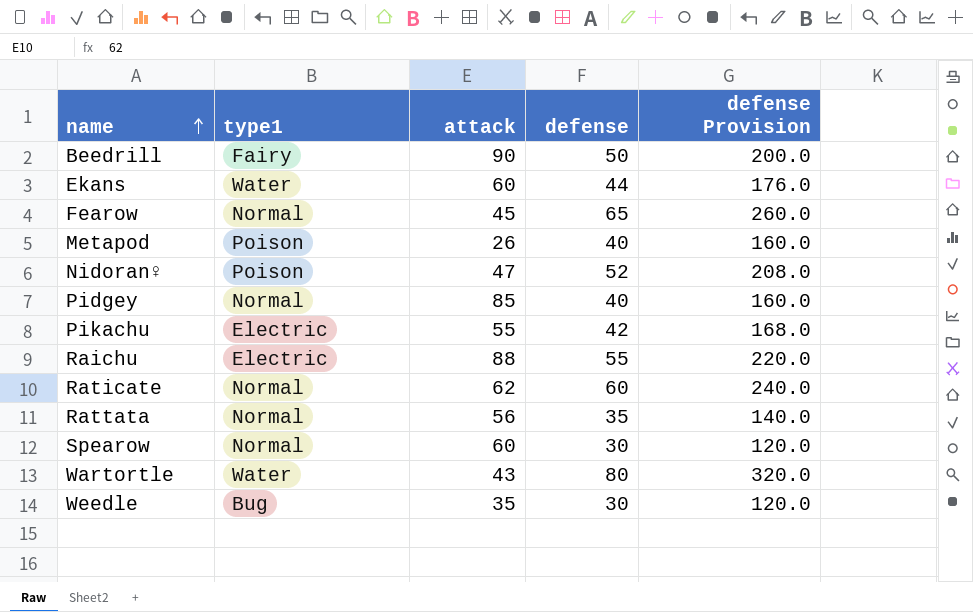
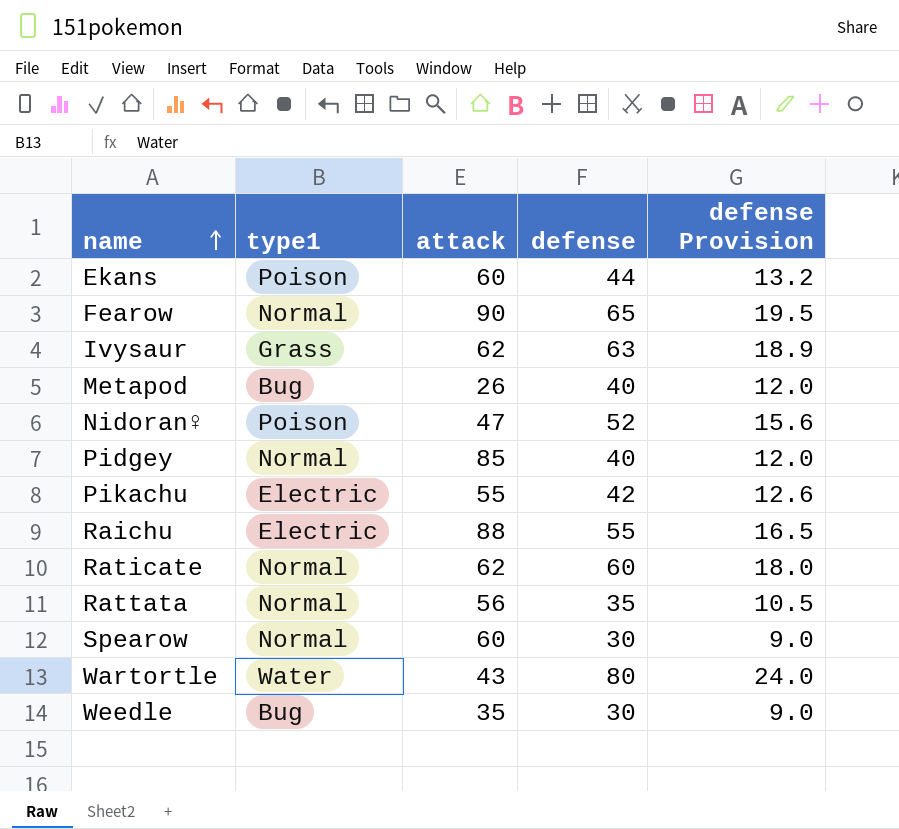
column defense Provision | formula: [defense] * 4 -> [defense] * 0.3
row Beedrill: Fairy | 90 | 50 | 200.0 -> none
Ekans | type1: Water -> Poison
Fearow | attack: 45 -> 90
row Ivysaur: none -> Grass | 62 | 63 | 18.9
Metapod | type1: Poison -> Bug

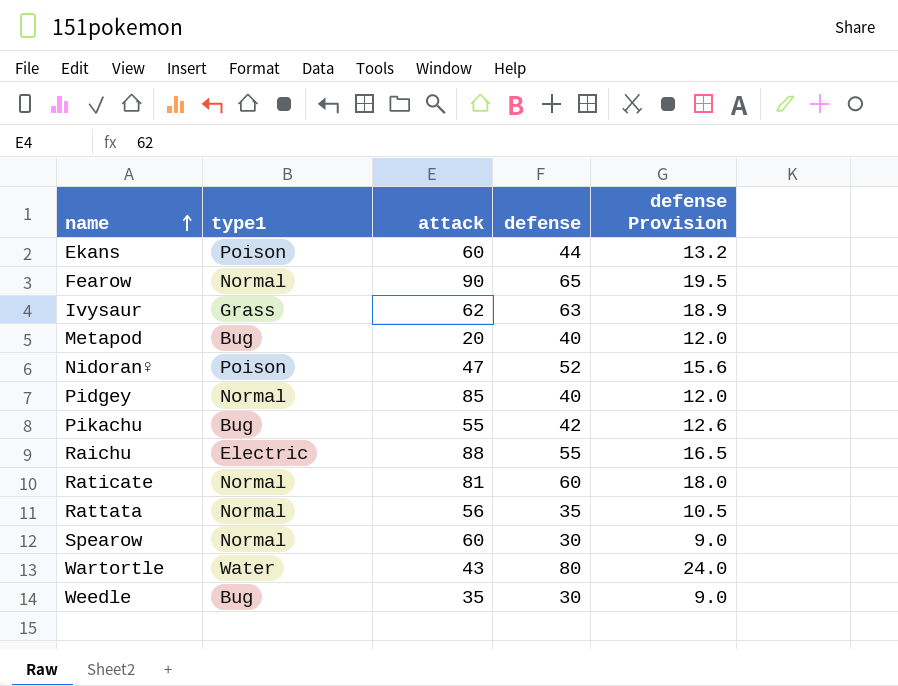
Metapod | attack: 26 -> 20
Pikachu | type1: Electric -> Bug
Raticate | attack: 62 -> 81

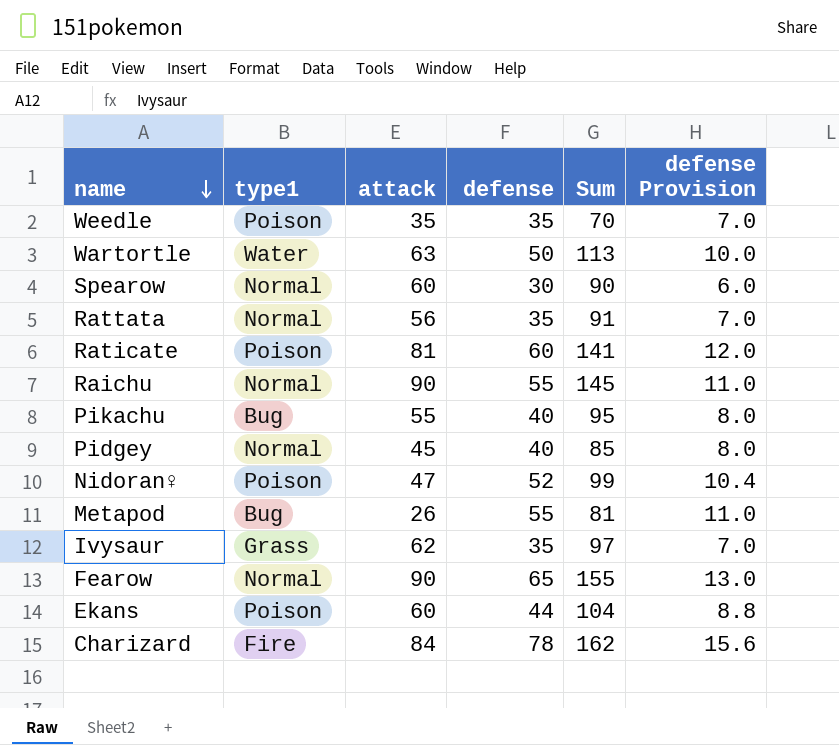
row order: name ascending -> name descending
column Sum | formula: none -> [attack] + [defense]
column defense Provision | formula: [defense] * 0.3 -> [defense] * 0.2
Weedle | type1: Bug -> Poison
Weedle | defense: 30 -> 35
Wartortle | attack: 43 -> 63
Wartortle | defense: 80 -> 50
Raticate | type1: Normal -> Poison
Raichu | type1: Electric -> Normal
Raichu | attack: 88 -> 90
Pikachu | defense: 42 -> 40
Pidgey | attack: 85 -> 45
Metapod | attack: 20 -> 26
Metapod | defense: 40 -> 55
Ivysaur | defense: 63 -> 35
row Charizard: none -> Fire | 84 | 78 | 162 | 15.6

